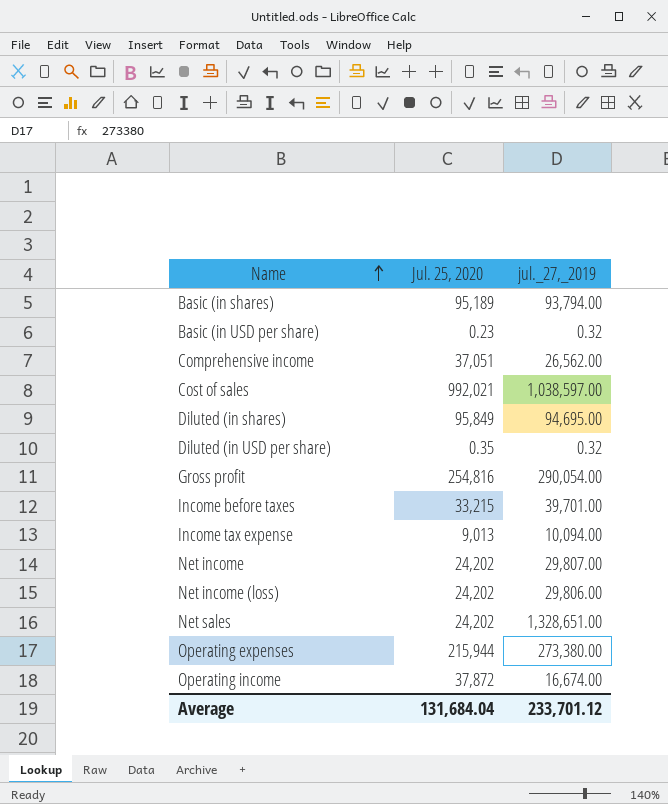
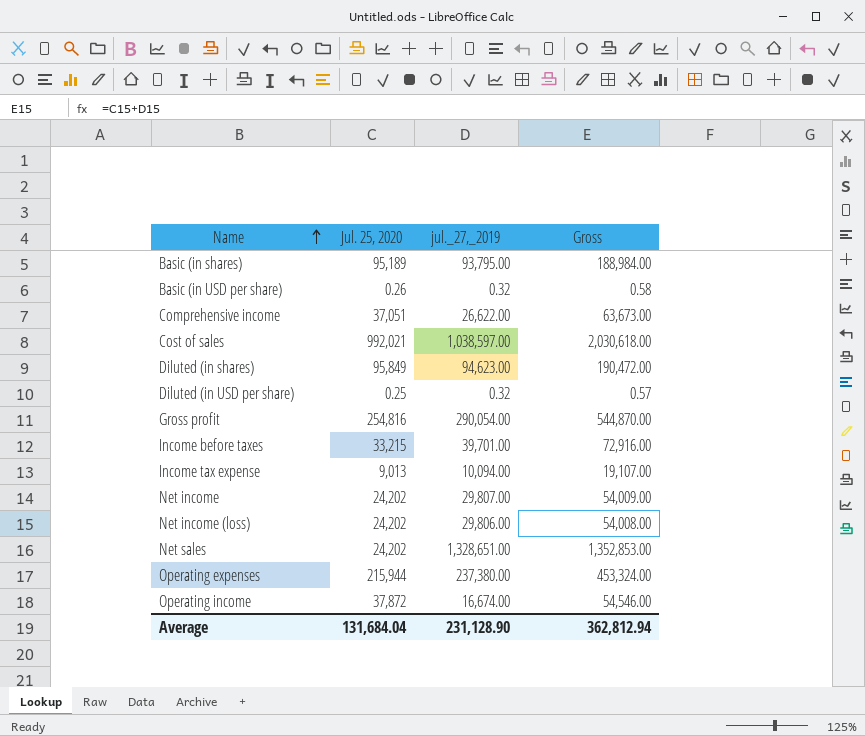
column Gross | formula: none -> [Jul. 25, 2020] + [jul._27,_2019]
Basic (in shares) | jul._27,_2019: 93,794.00 -> 93,795.00
Basic (in USD per share) | Jul. 25, 2020: 0.23 -> 0.26
Comprehensive income | jul._27,_2019: 26,562.00 -> 26,622.00
Diluted (in shares) | jul._27,_2019: 94,695.00 -> 94,623.00
Diluted (in USD per share) | Jul. 25, 2020: 0.35 -> 0.25
Operating expenses | jul._27,_2019: 273,380.00 -> 237,380.00
Average | jul._27,_2019: 233,701.12 -> 231,128.90

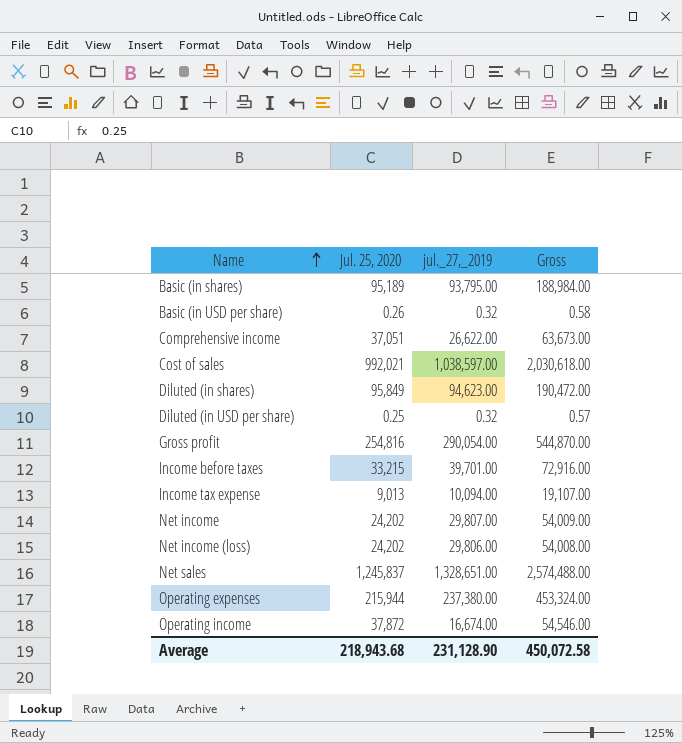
Net sales | Jul. 25, 2020: 24,202 -> 1,245,837
Net sales | Gross: 1,352,853.00 -> 2,574,488.00
Average | Jul. 25, 2020: 131,684.04 -> 218,943.68
Average | Gross: 362,812.94 -> 450,072.58

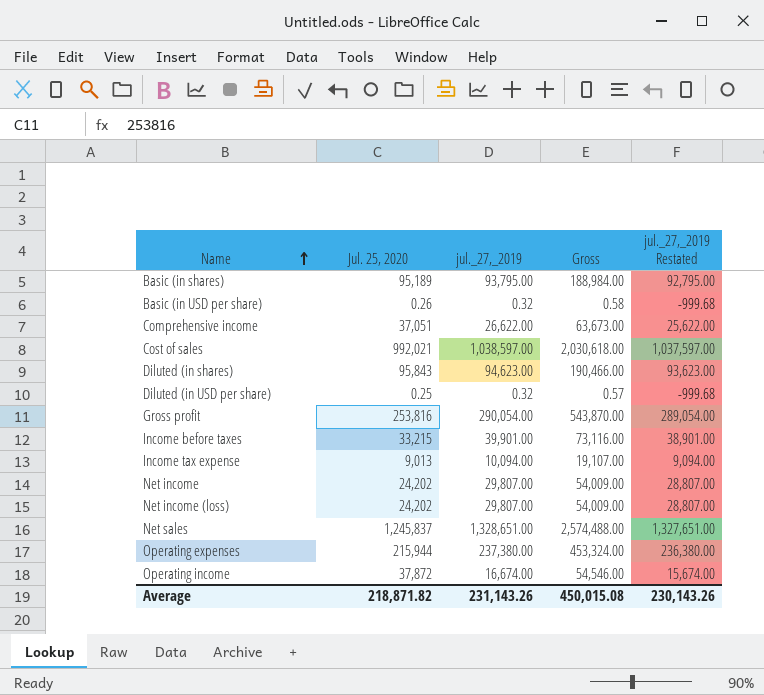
column jul._27,_2019 Restated | formula: none -> [jul._27,_2019] - 1000
Diluted (in shares) | Jul. 25, 2020: 95,849 -> 95,843
Diluted (in shares) | Gross: 190,472.00 -> 190,466.00
Gross profit | Jul. 25, 2020: 254,816 -> 253,816
Gross profit | Gross: 544,870.00 -> 543,870.00
Income before taxes | jul._27,_2019: 39,701.00 -> 39,901.00
Income before taxes | Gross: 72,916.00 -> 73,116.00
Net income (loss) | jul._27,_2019: 29,806.00 -> 29,807.00
Net income (loss) | Gross: 54,008.00 -> 54,009.00
Average | Jul. 25, 2020: 218,943.68 -> 218,871.82
Average | jul._27,_2019: 231,128.90 -> 231,143.26
Average | Gross: 450,072.58 -> 450,015.08

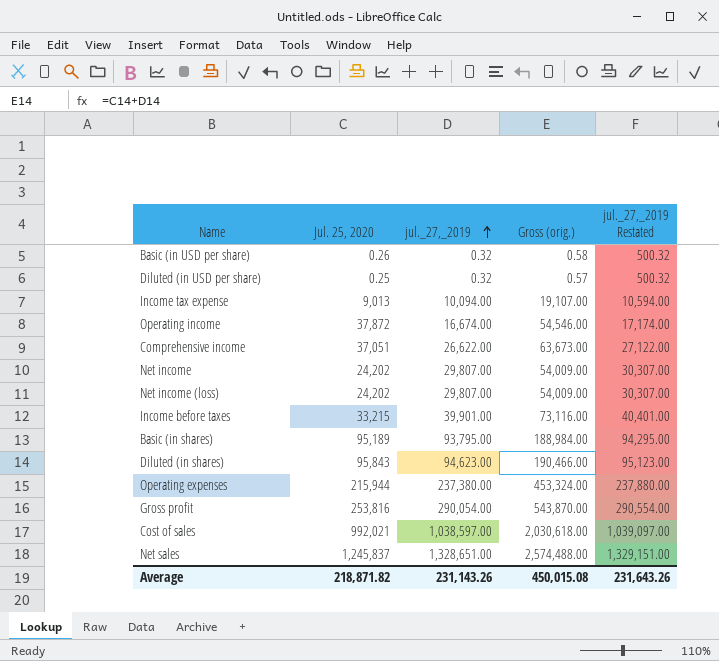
row order: Name ascending -> jul._27,_2019 ascending
column name: Gross -> Gross (orig.)
column jul._27,_2019 Restated | formula: [jul._27,_2019] - 1000 -> [jul._27,_2019] + 500
Average | jul._27,_2019 Restated: 230,143.26 -> 231,643.26

